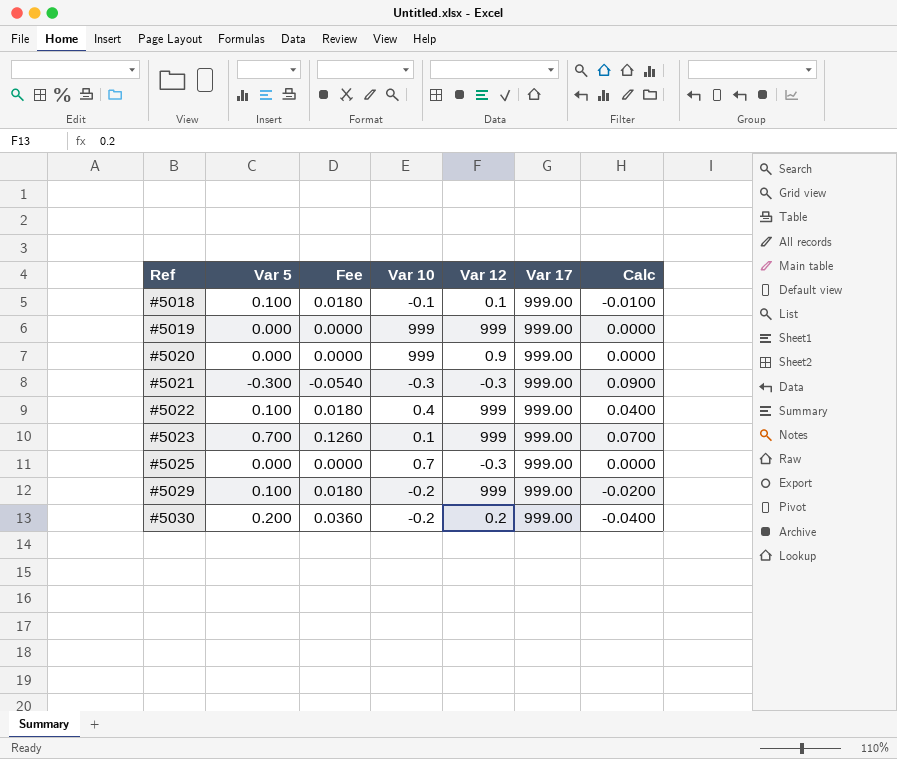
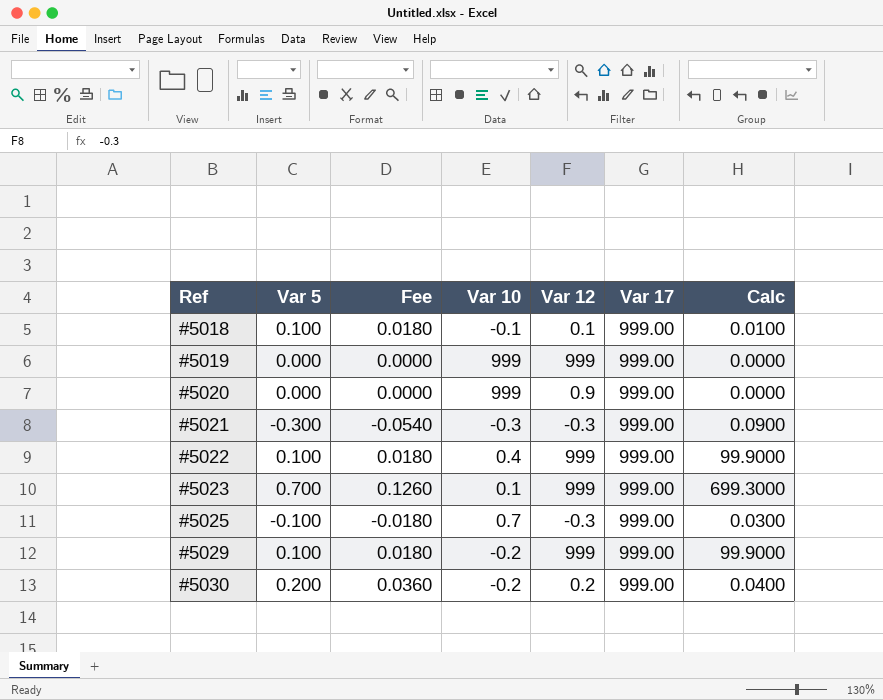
column Calc | formula: [Var 5] * [Var 10] -> [Var 5] * [Var 12]
#5025 | Var 5: 0.000 -> -0.100
#5025 | Fee: 0.0000 -> -0.0180

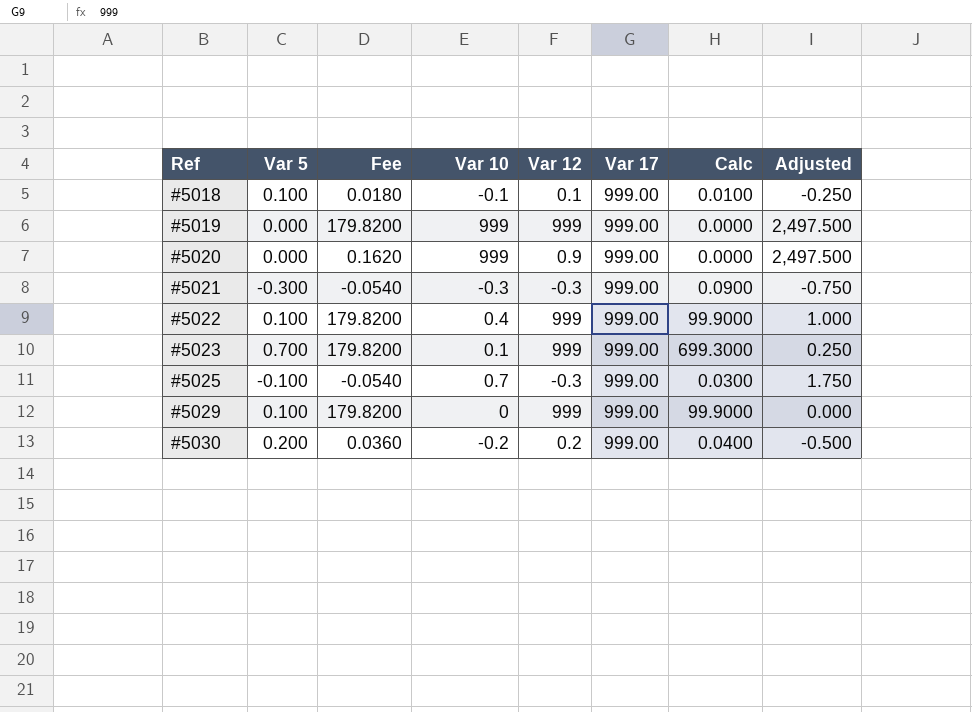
column Fee | formula: [Var 5] * 0.18 -> [Var 12] * 0.18
column Adjusted | formula: none -> [Var 10] * 2.5
#5029 | Var 10: -0.2 -> 0

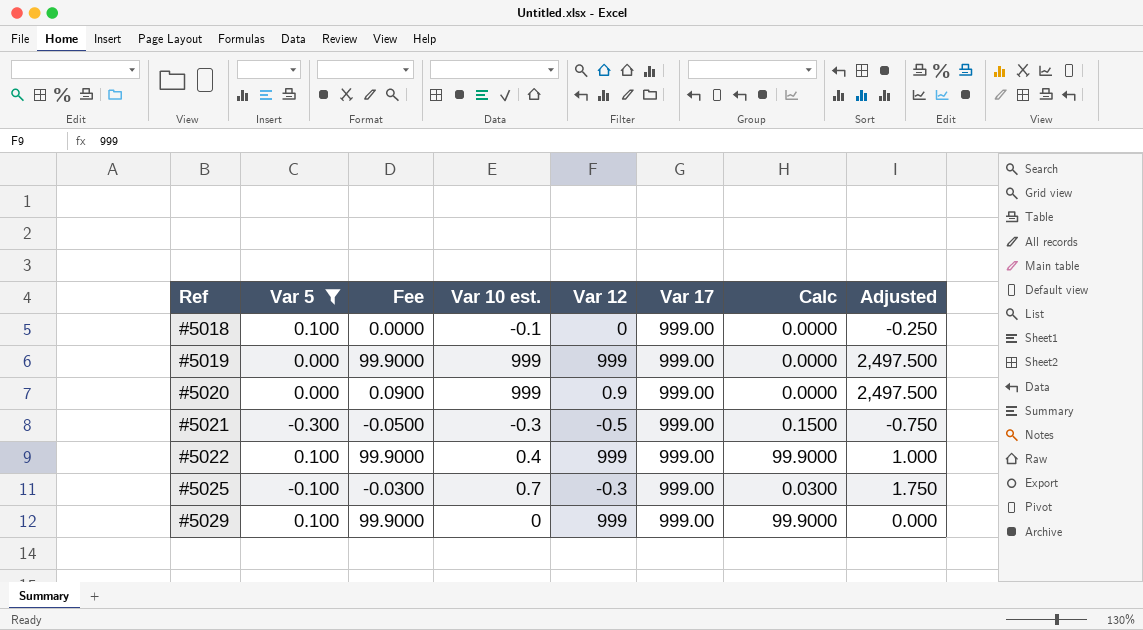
filter: none -> Var 5 <= 0.100
column Fee | formula: [Var 12] * 0.18 -> [Var 12] * 0.1
column name: Var 10 -> Var 10 est.
#5018 | Var 12: 0.1 -> 0
#5018 | Calc: 0.0100 -> 0.0000
#5021 | Var 12: -0.3 -> -0.5
#5021 | Calc: 0.0900 -> 0.1500

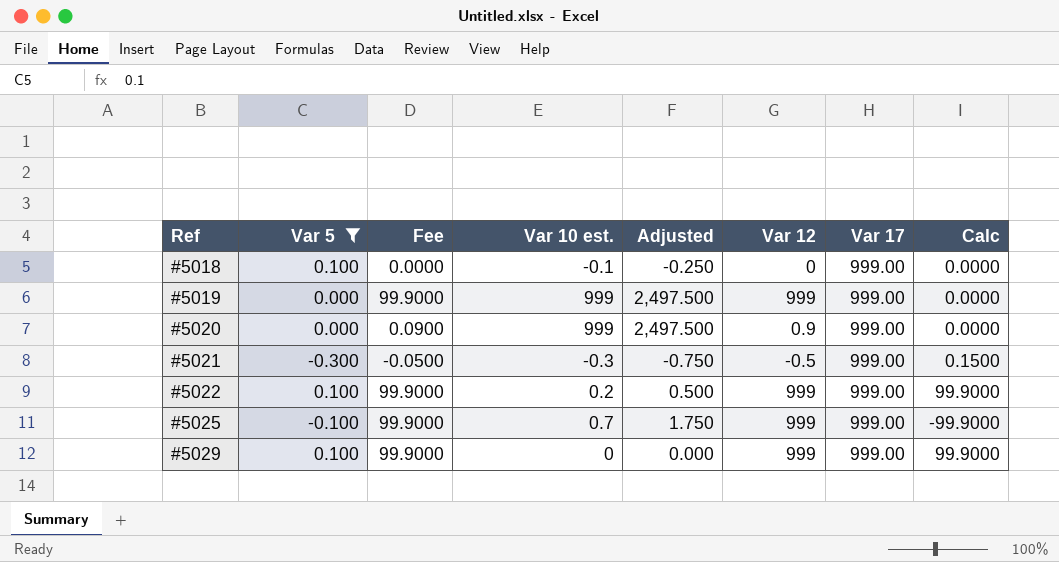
column Adjusted | position: 8 -> 5
#5022 | Var 10 est.: 0.4 -> 0.2
#5022 | Adjusted: 1.000 -> 0.500
#5025 | Fee: -0.0300 -> 99.9000
#5025 | Var 12: -0.3 -> 999
#5025 | Calc: 0.0300 -> -99.9000

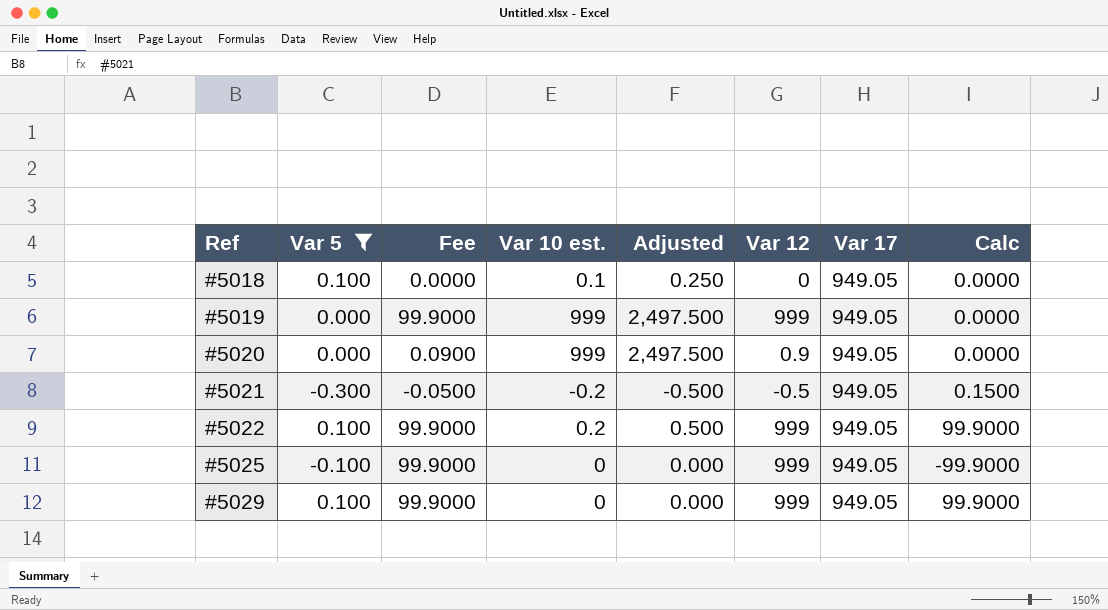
#5018 | Var 10 est.: -0.1 -> 0.1
#5018 | Adjusted: -0.250 -> 0.250
#5018 | Var 17: 999.00 -> 949.05
#5019 | Var 17: 999.00 -> 949.05
#5020 | Var 17: 999.00 -> 949.05
#5021 | Var 10 est.: -0.3 -> -0.2
#5021 | Adjusted: -0.750 -> -0.500
#5021 | Var 17: 999.00 -> 949.05
#5022 | Var 17: 999.00 -> 949.05
#5025 | Var 10 est.: 0.7 -> 0
#5025 | Adjusted: 1.750 -> 0.000
#5025 | Var 17: 999.00 -> 949.05
#5029 | Var 17: 999.00 -> 949.05

